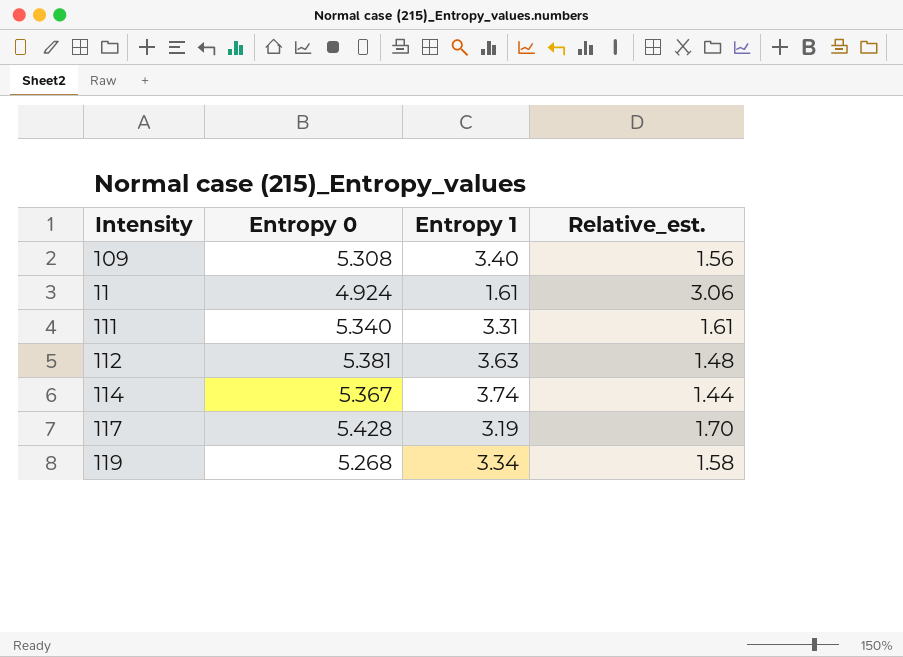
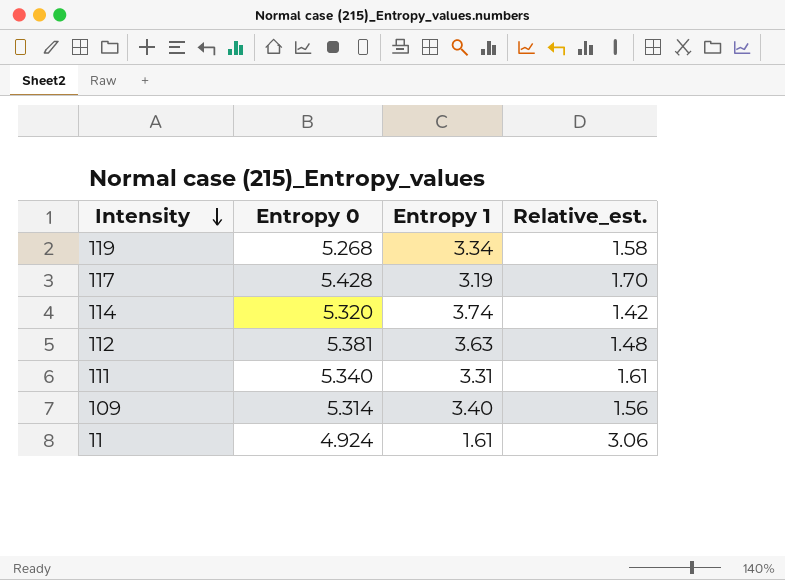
row order: none -> Intensity descending
114 | Entropy 0: 5.367 -> 5.320
114 | Relative_est.: 1.44 -> 1.42
109 | Entropy 0: 5.308 -> 5.314

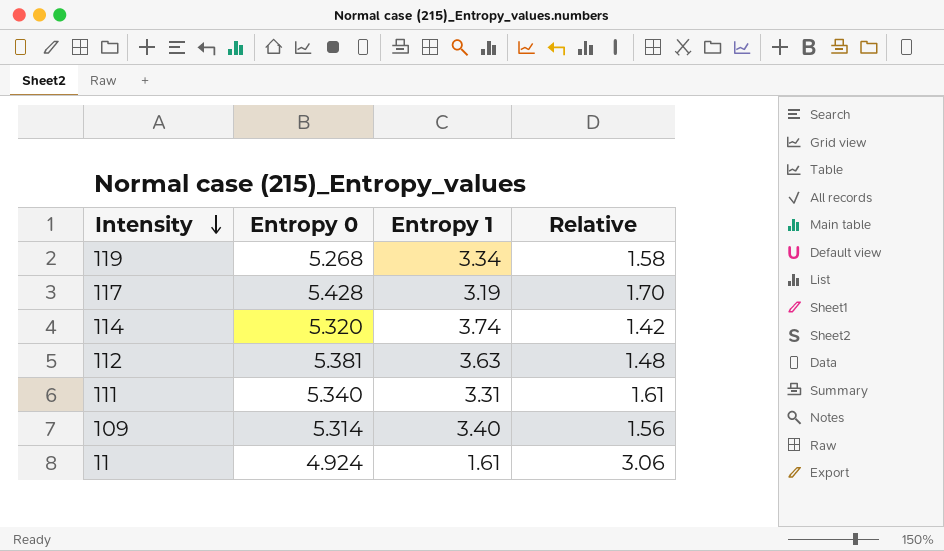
column name: Relative_est. -> Relative

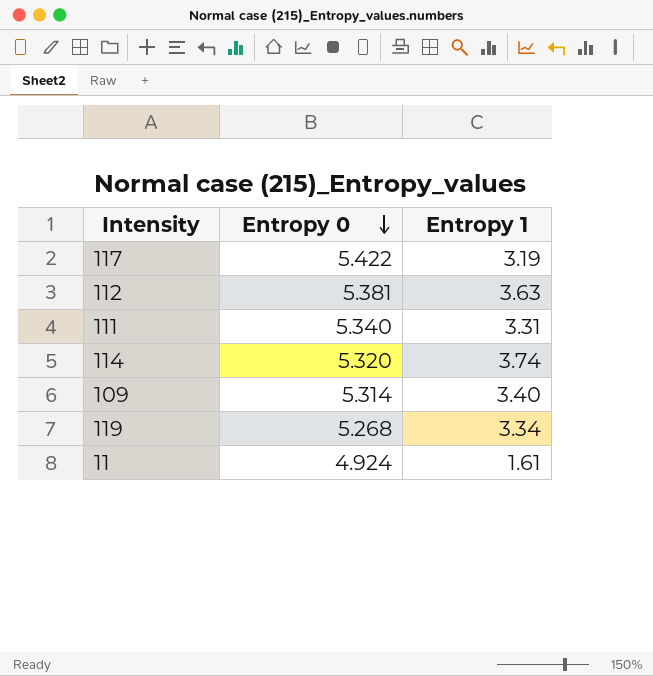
row order: Intensity descending -> Entropy 0 descending
column Relative | formula: [Entropy 0] / [Entropy 1] -> none
117 | Entropy 0: 5.428 -> 5.422

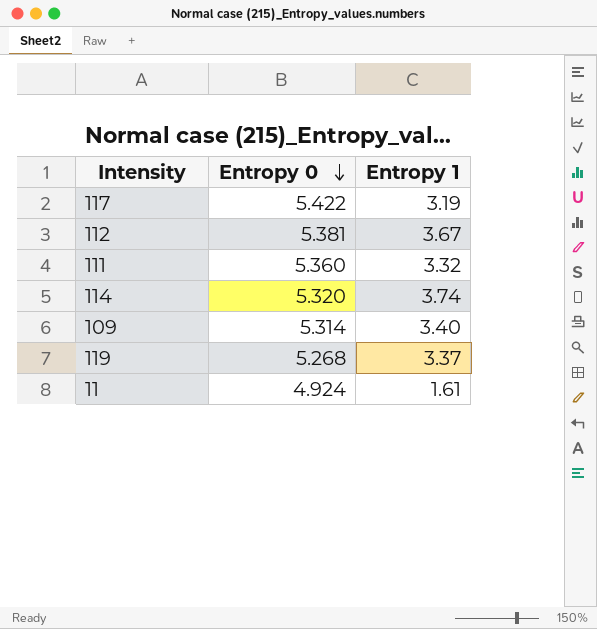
112 | Entropy 1: 3.63 -> 3.67
111 | Entropy 0: 5.340 -> 5.360
111 | Entropy 1: 3.31 -> 3.32
119 | Entropy 1: 3.34 -> 3.37

